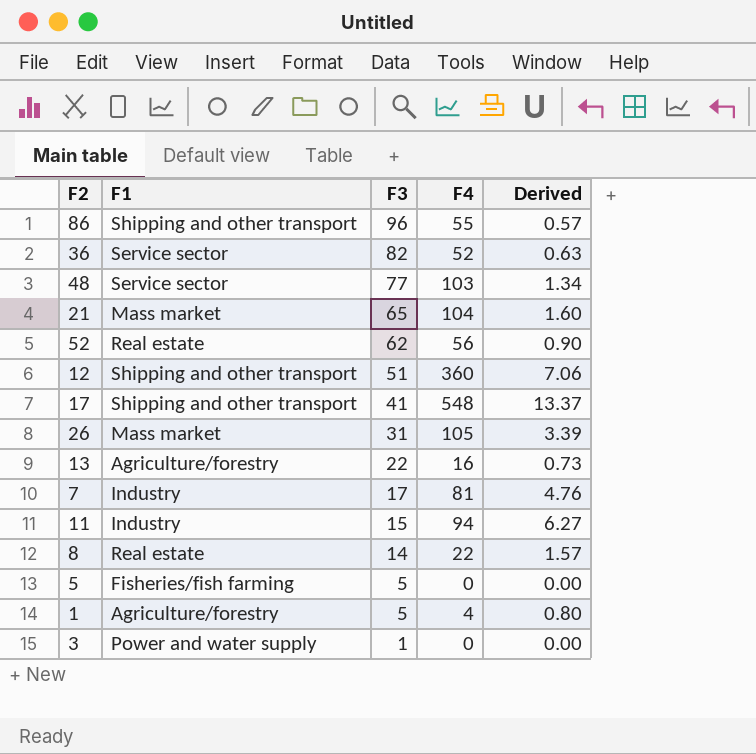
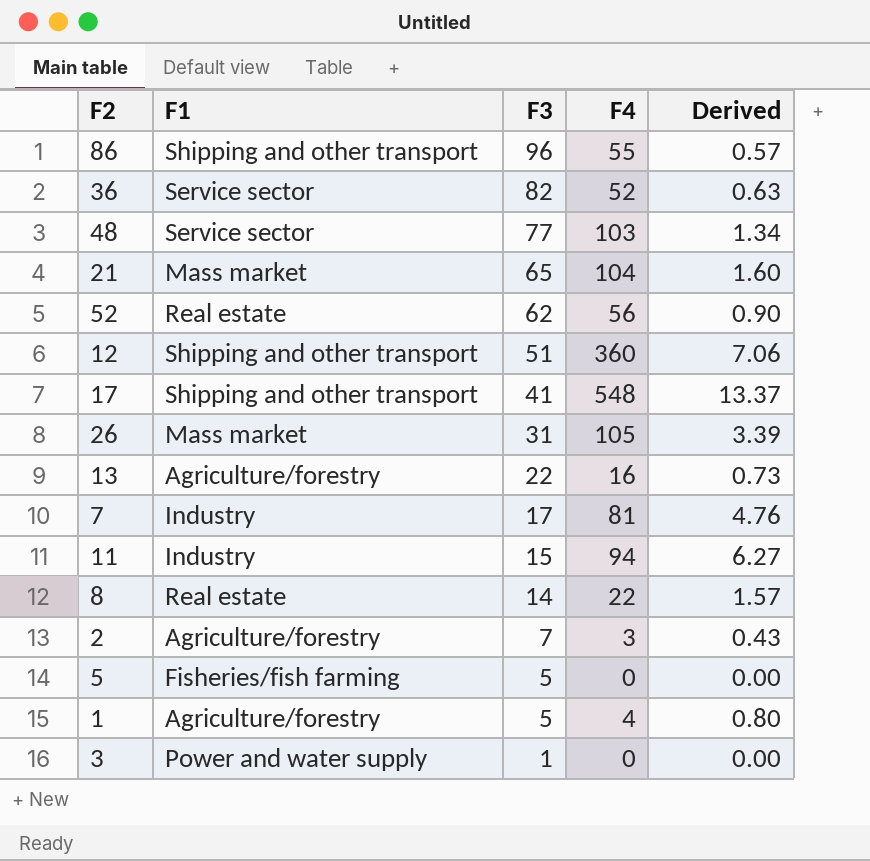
row 2: none -> Agriculture/forestry | 7 | 3 | 0.43

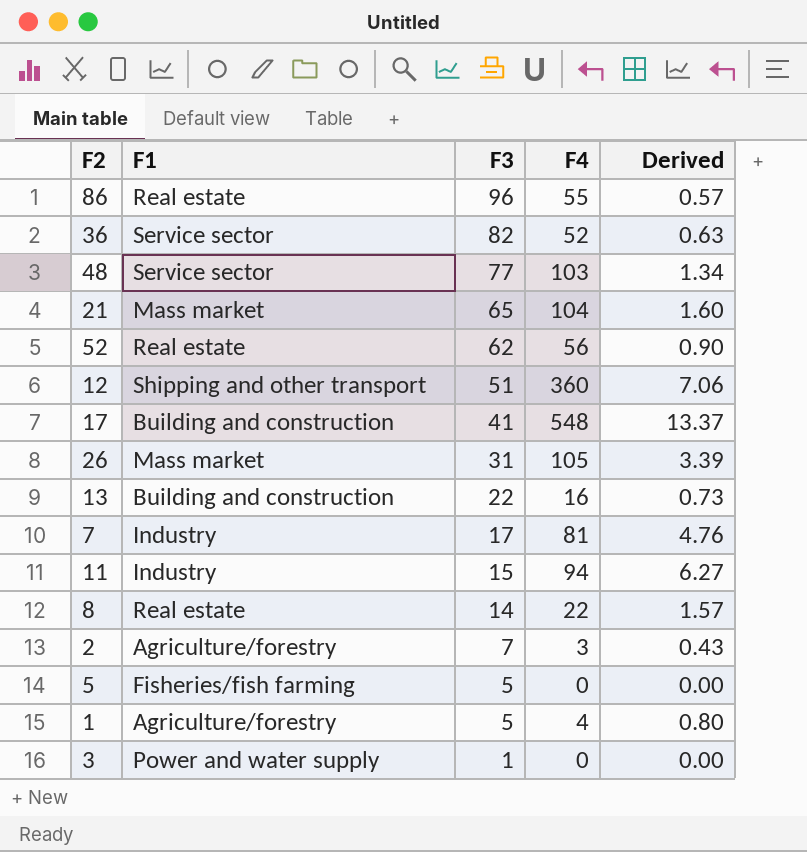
86 | F1: Shipping and other transport -> Real estate
17 | F1: Shipping and other transport -> Building and construction
13 | F1: Agriculture/forestry -> Building and construction

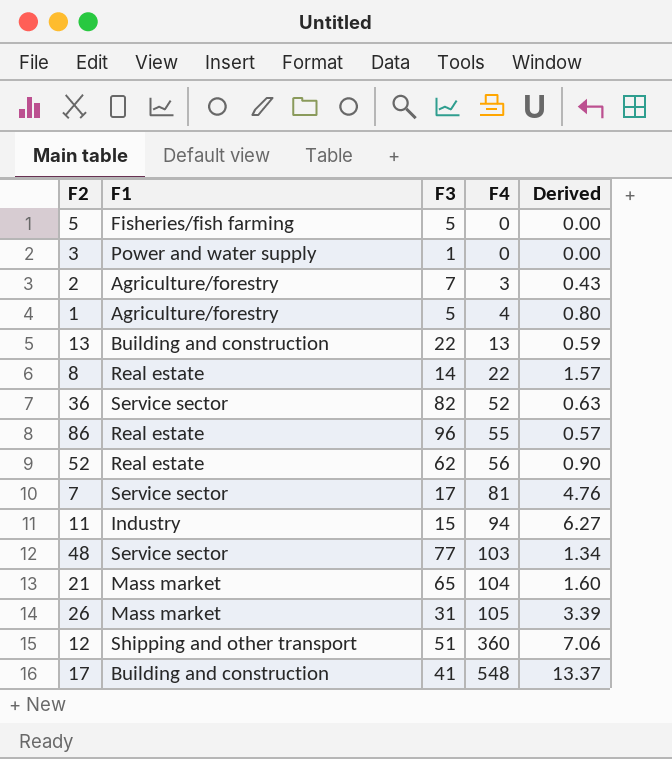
row order: F3 descending -> F4 ascending
13 | F4: 16 -> 13
13 | Derived: 0.73 -> 0.59
7 | F1: Industry -> Service sector

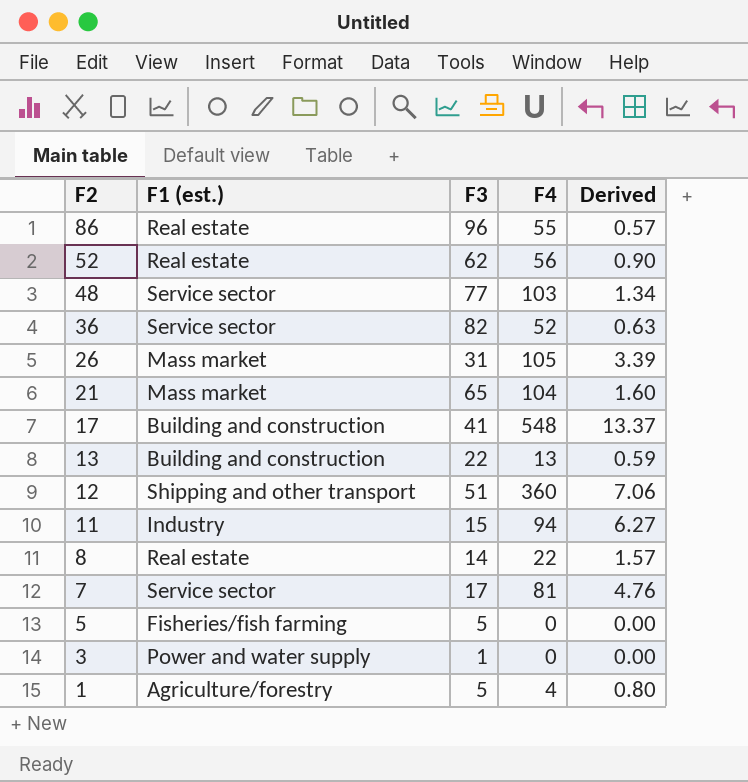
row order: F4 ascending -> F2 descending
column name: F1 -> F1 (est.)
row 2: Agriculture/forestry | 7 | 3 | 0.43 -> none

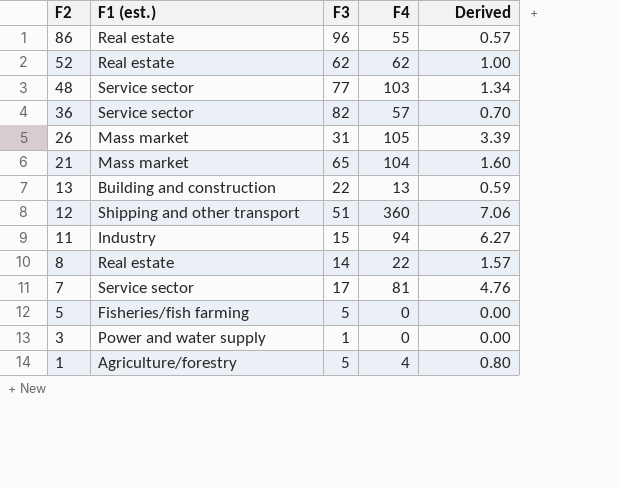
row 17: Building and construction | 41 | 548 | 13.37 -> none
52 | F4: 56 -> 62
52 | Derived: 0.90 -> 1.00
36 | F4: 52 -> 57
36 | Derived: 0.63 -> 0.70

